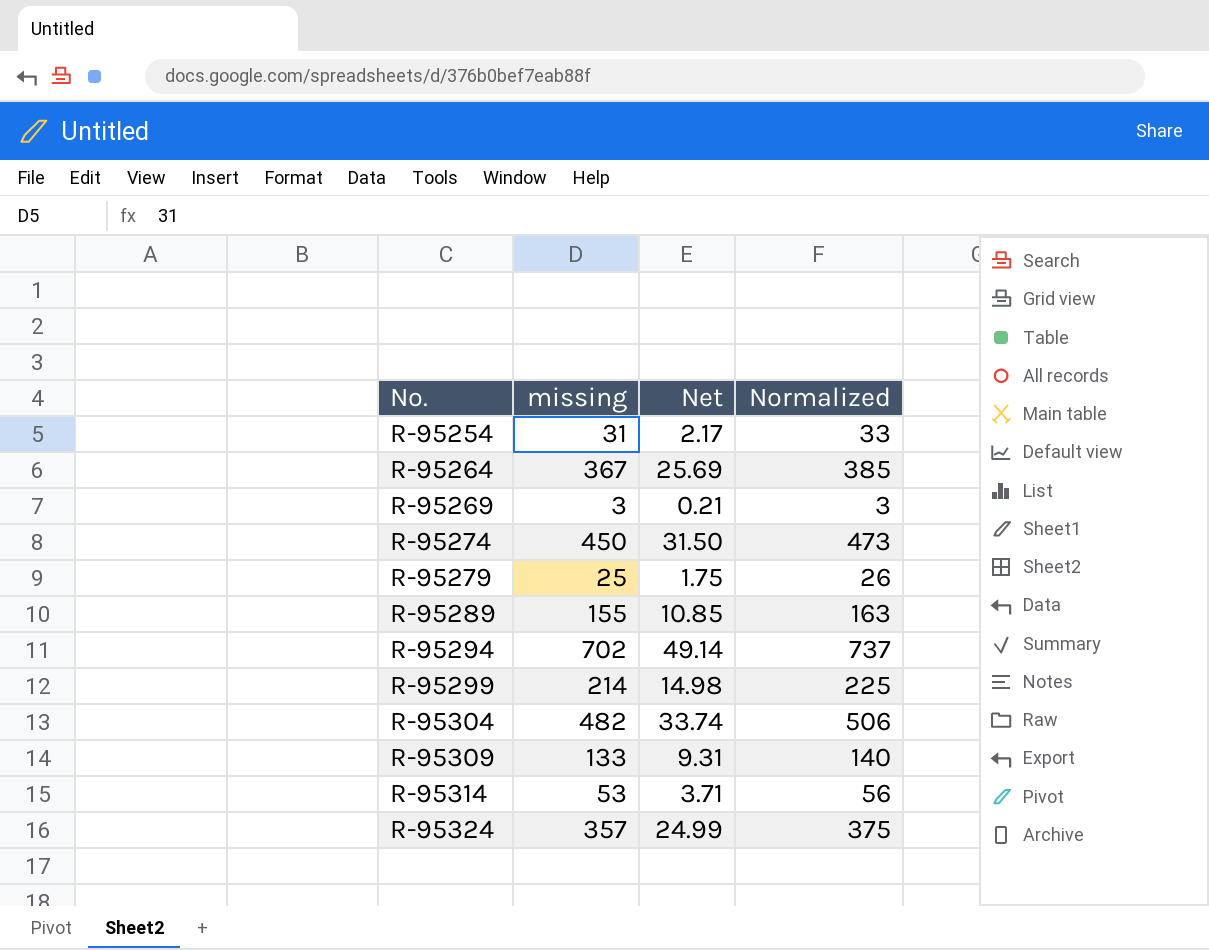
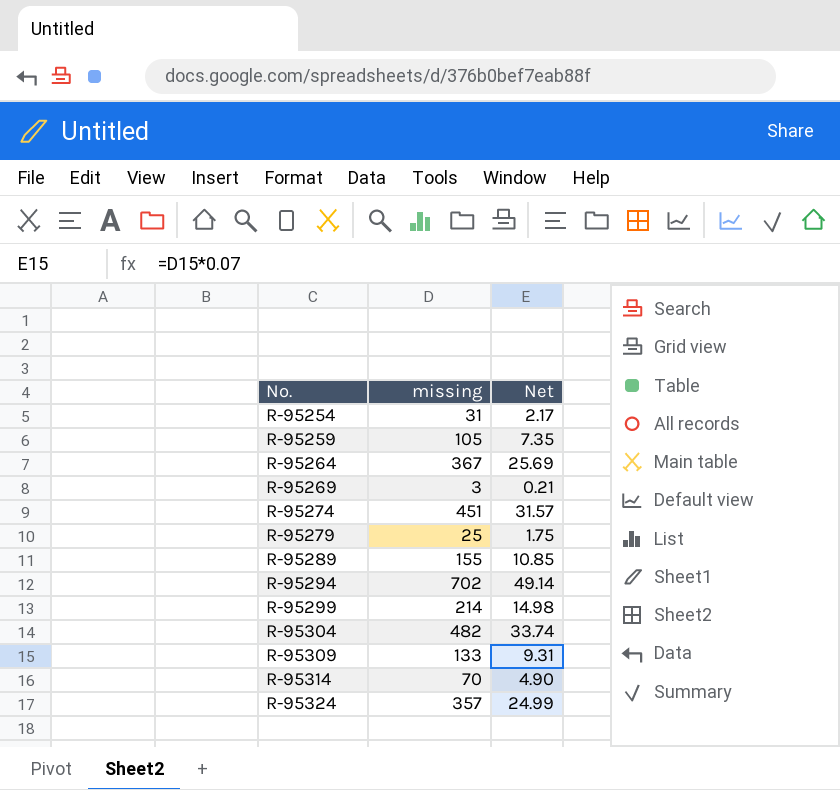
column Normalized | formula: [missing] * 1.05 -> none
row R-95259: none -> 105 | 7.35
R-95274 | missing: 450 -> 451
R-95274 | Net: 31.50 -> 31.57
R-95314 | missing: 53 -> 70
R-95314 | Net: 3.71 -> 4.90

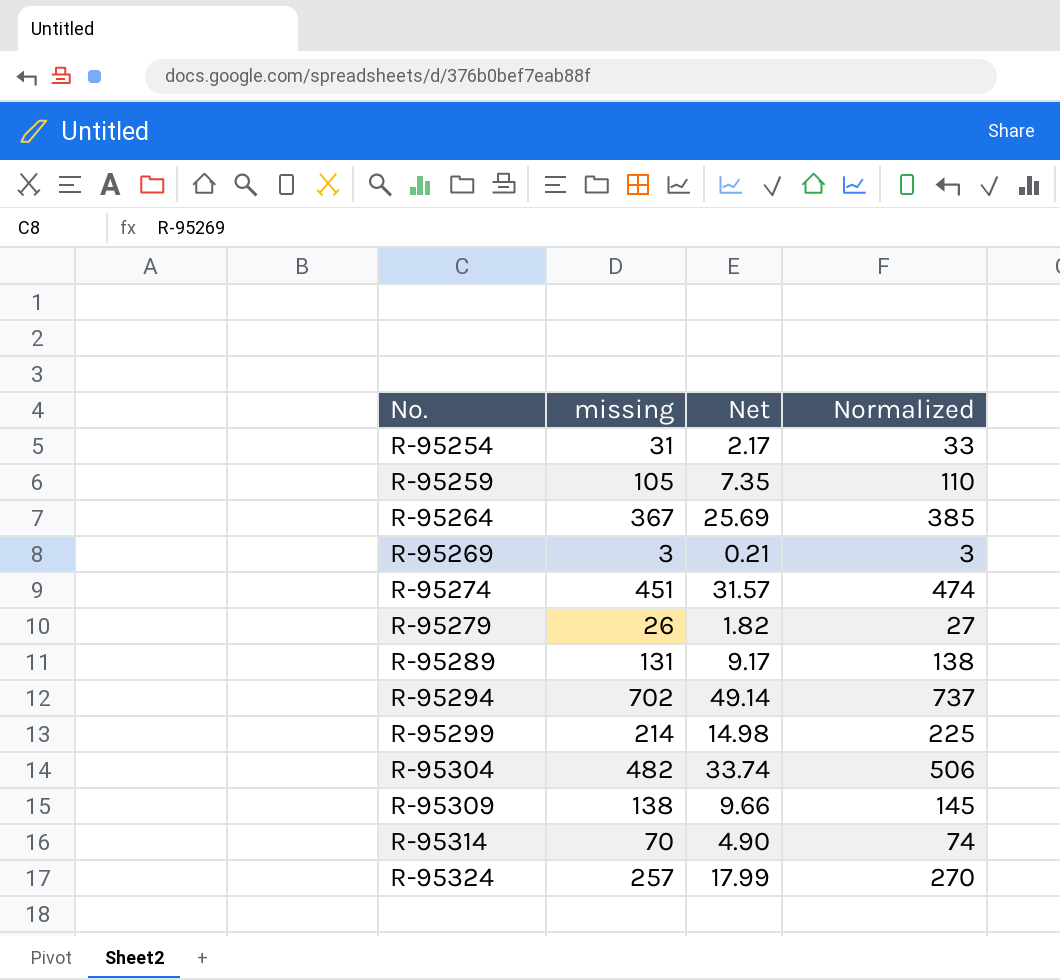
column Normalized | formula: none -> [missing] * 1.05
R-95279 | missing: 25 -> 26
R-95279 | Net: 1.75 -> 1.82
R-95289 | missing: 155 -> 131
R-95289 | Net: 10.85 -> 9.17
R-95309 | missing: 133 -> 138
R-95309 | Net: 9.31 -> 9.66
R-95324 | missing: 357 -> 257
R-95324 | Net: 24.99 -> 17.99

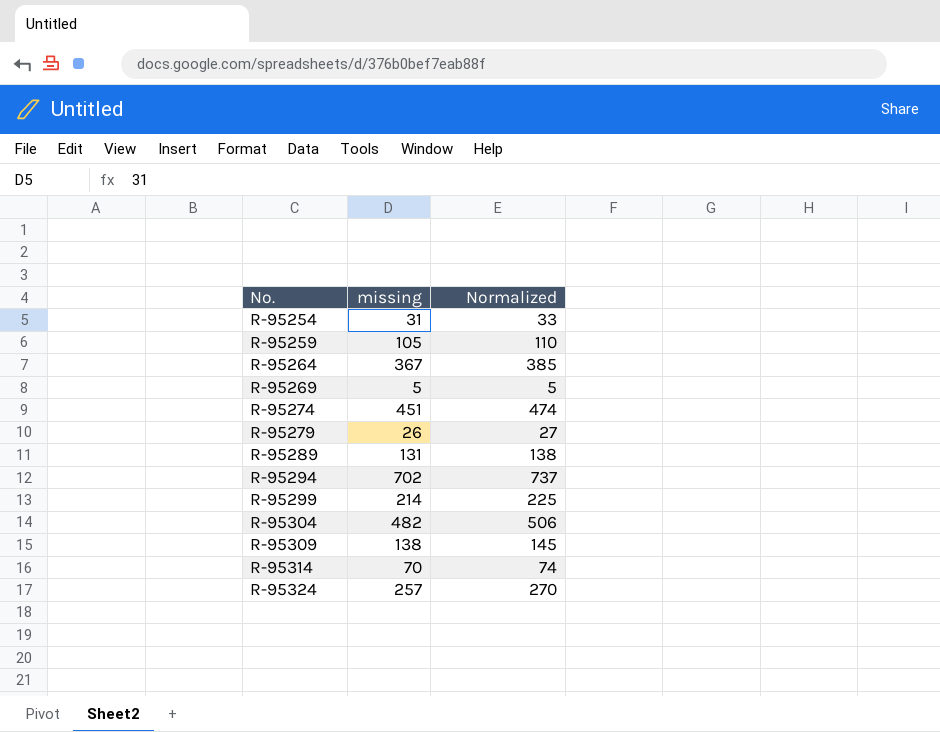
column Net | formula: [missing] * 0.07 -> none
R-95269 | missing: 3 -> 5
R-95269 | Normalized: 3 -> 5

